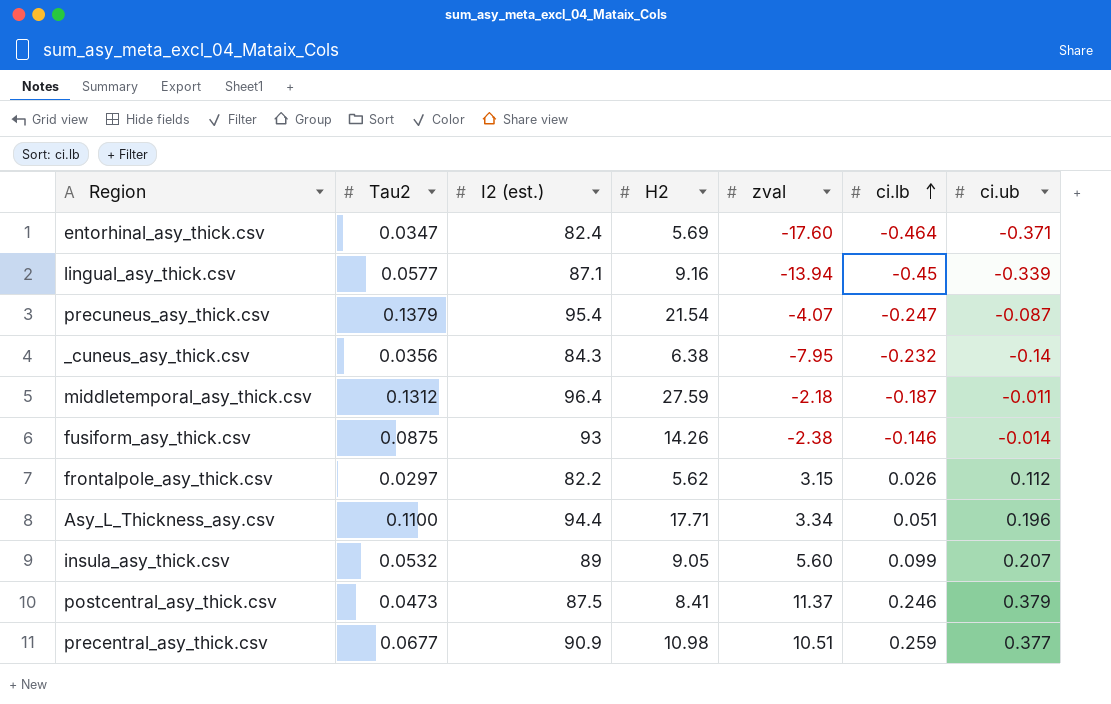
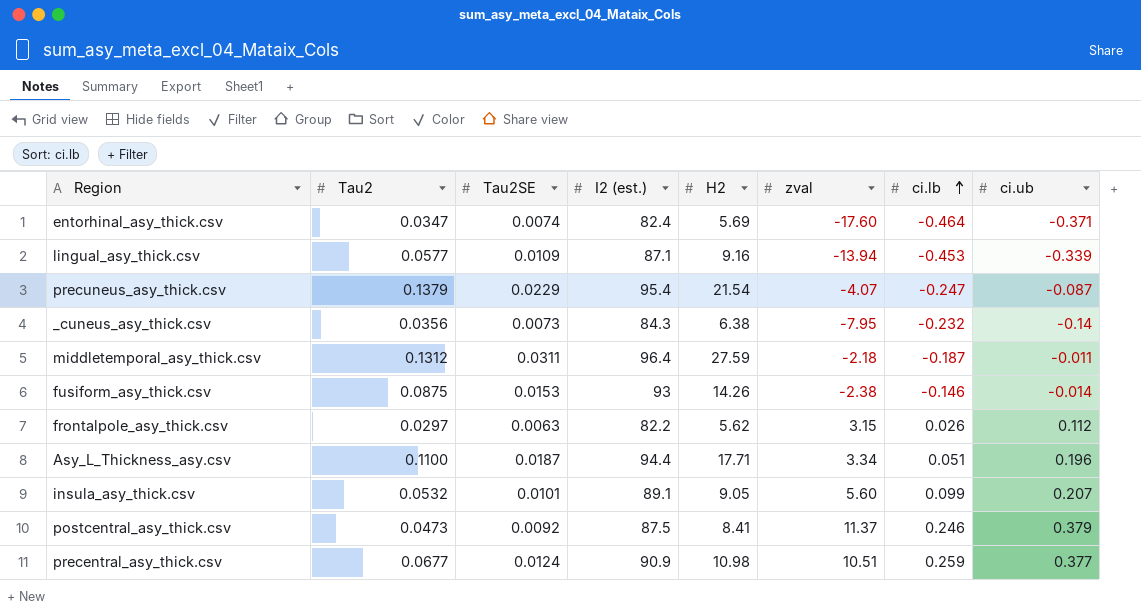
column Tau2SE | position: none -> 3
lingual_asy_thick.csv | ci.lb: -0.45 -> -0.453
insula_asy_thick.csv | I2 (est.): 89 -> 89.1

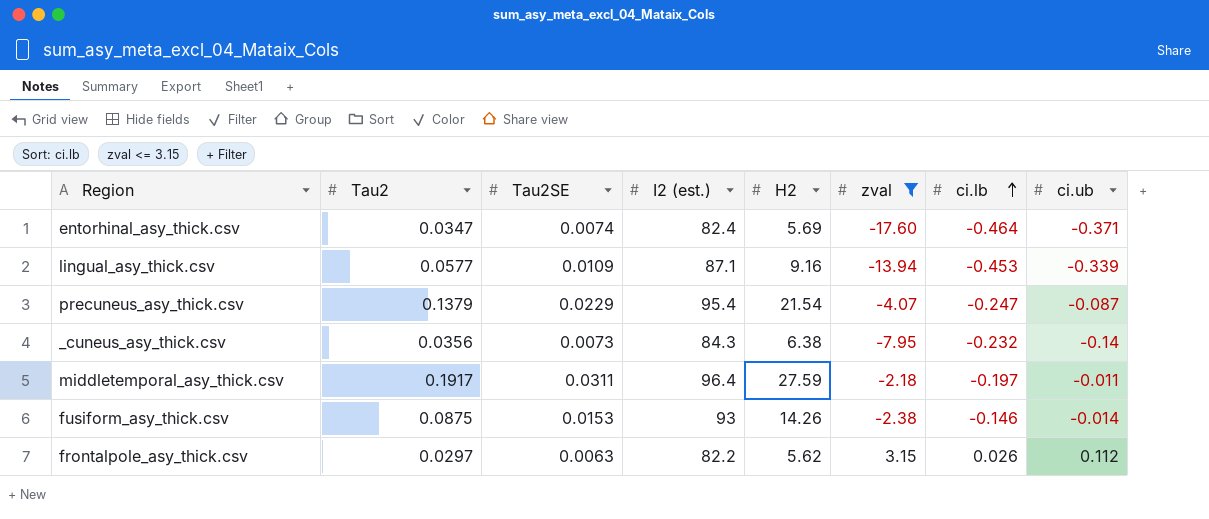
filter: none -> zval <= 3.15
middletemporal_asy_thick.csv | Tau2: 0.1312 -> 0.1917
middletemporal_asy_thick.csv | ci.lb: -0.187 -> -0.197

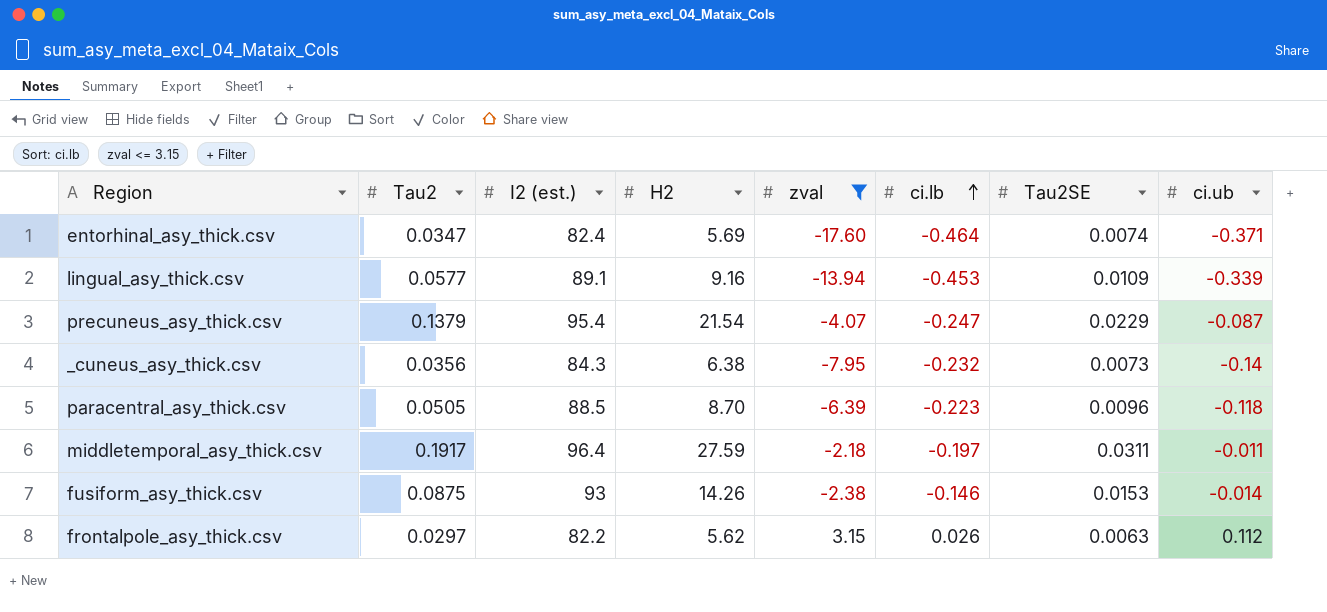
column Tau2SE | position: 3 -> 7
lingual_asy_thick.csv | I2 (est.): 87.1 -> 89.1
row paracentral_asy_thick.csv: none -> 0.0505 | 88.5 | 8.70 | -6.39 | -0.223 | 0.0096 | -0.118

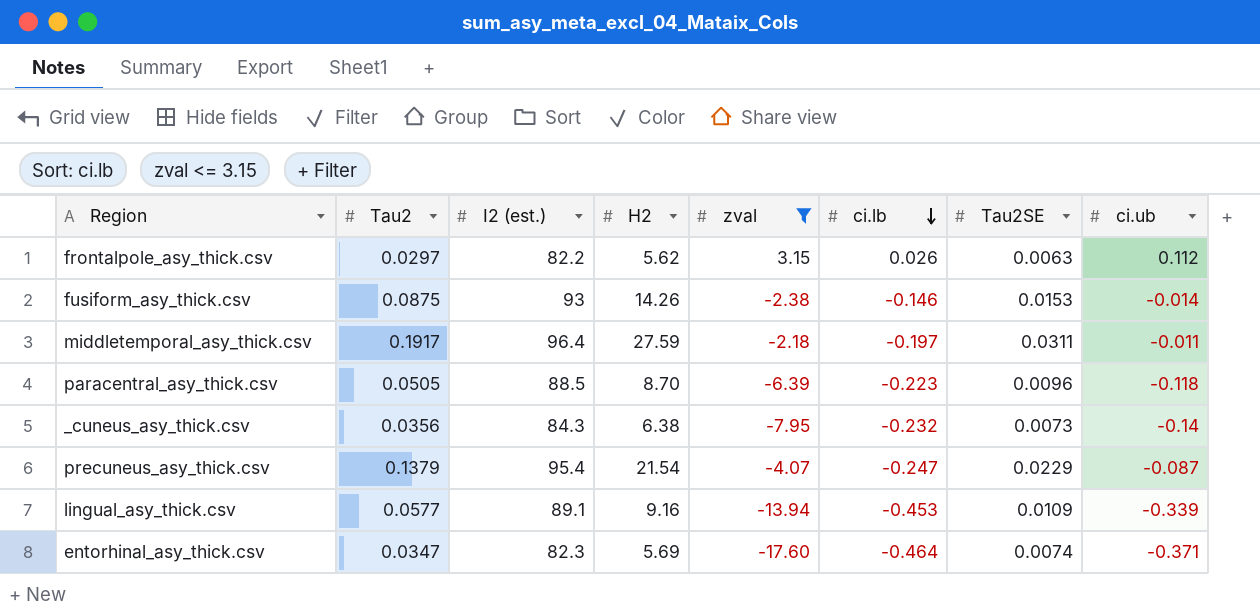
row order: ci.lb ascending -> ci.lb descending
entorhinal_asy_thick.csv | I2 (est.): 82.4 -> 82.3

